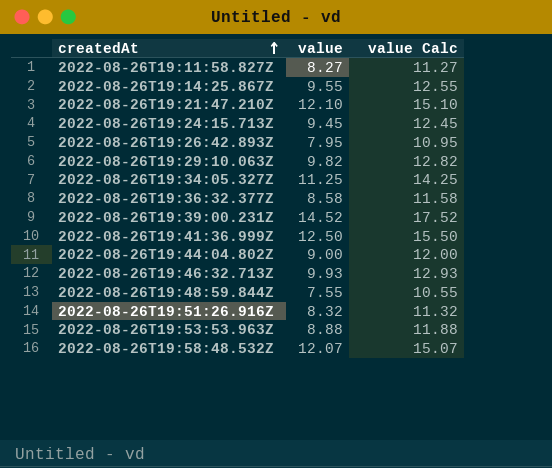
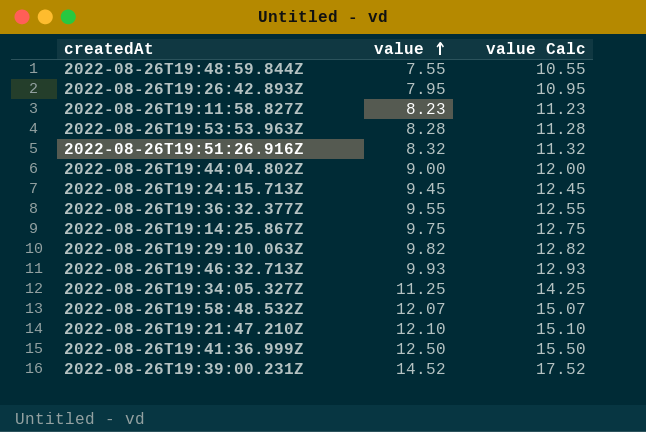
row order: createdAt ascending -> value ascending
2022-08-26T19:11:58.827Z | value: 8.27 -> 8.23
2022-08-26T19:11:58.827Z | value Calc: 11.27 -> 11.23
2022-08-26T19:53:53.963Z | value: 8.88 -> 8.28
2022-08-26T19:53:53.963Z | value Calc: 11.88 -> 11.28
2022-08-26T19:36:32.377Z | value: 8.58 -> 9.55
2022-08-26T19:36:32.377Z | value Calc: 11.58 -> 12.55
2022-08-26T19:14:25.867Z | value: 9.55 -> 9.75
2022-08-26T19:14:25.867Z | value Calc: 12.55 -> 12.75

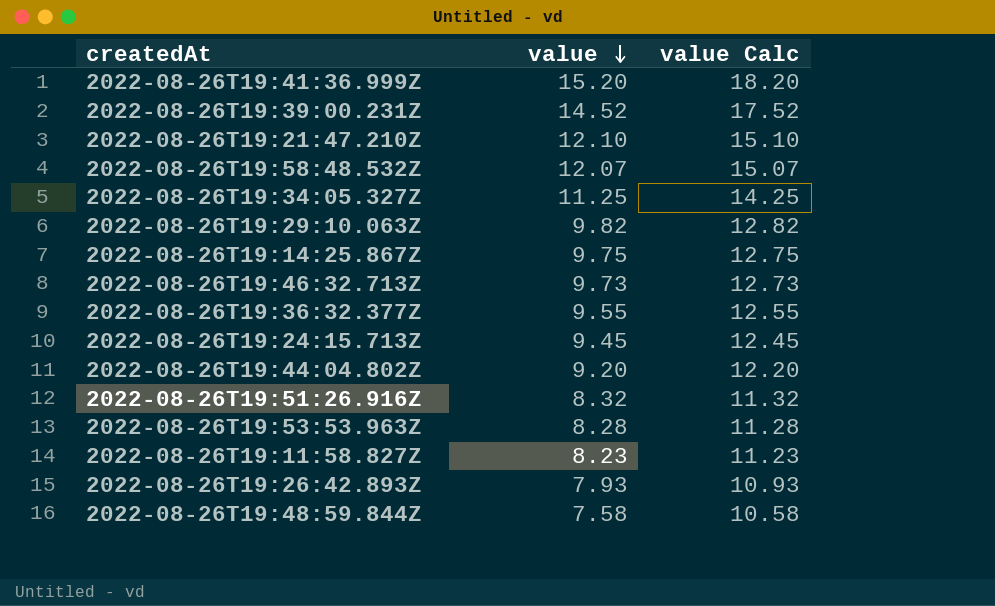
row order: value ascending -> value descending
2022-08-26T19:41:36.999Z | value: 12.50 -> 15.20
2022-08-26T19:41:36.999Z | value Calc: 15.50 -> 18.20
2022-08-26T19:46:32.713Z | value: 9.93 -> 9.73
2022-08-26T19:46:32.713Z | value Calc: 12.93 -> 12.73
2022-08-26T19:44:04.802Z | value: 9.00 -> 9.20
2022-08-26T19:44:04.802Z | value Calc: 12.00 -> 12.20
2022-08-26T19:26:42.893Z | value: 7.95 -> 7.93
2022-08-26T19:26:42.893Z | value Calc: 10.95 -> 10.93
2022-08-26T19:48:59.844Z | value: 7.55 -> 7.58
2022-08-26T19:48:59.844Z | value Calc: 10.55 -> 10.58

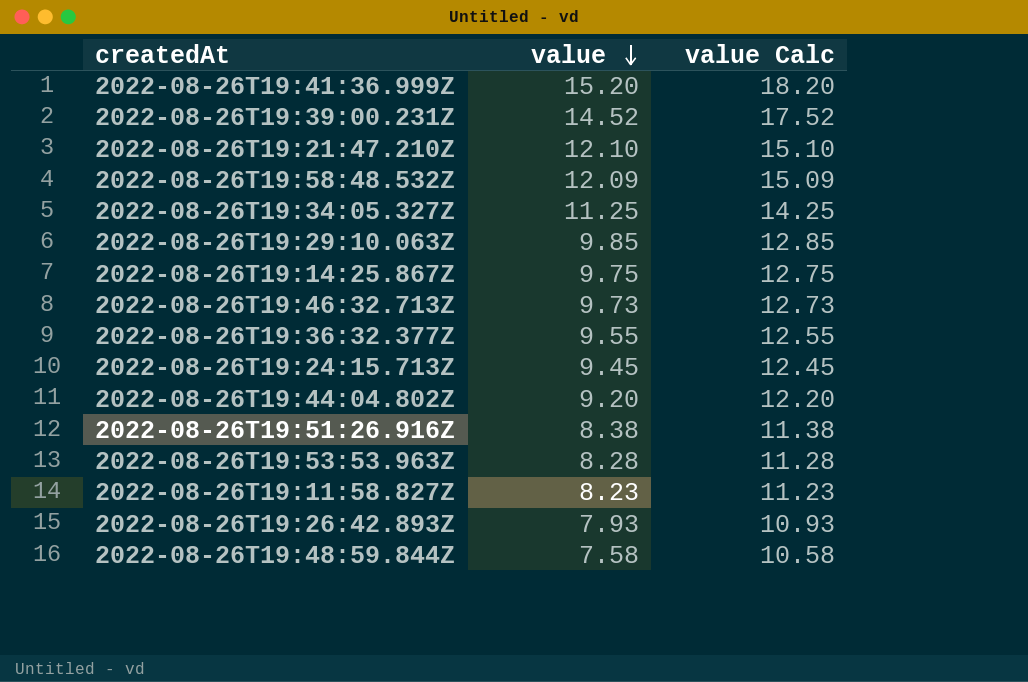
2022-08-26T19:58:48.532Z | value: 12.07 -> 12.09
2022-08-26T19:58:48.532Z | value Calc: 15.07 -> 15.09
2022-08-26T19:29:10.063Z | value: 9.82 -> 9.85
2022-08-26T19:29:10.063Z | value Calc: 12.82 -> 12.85
2022-08-26T19:51:26.916Z | value: 8.32 -> 8.38
2022-08-26T19:51:26.916Z | value Calc: 11.32 -> 11.38

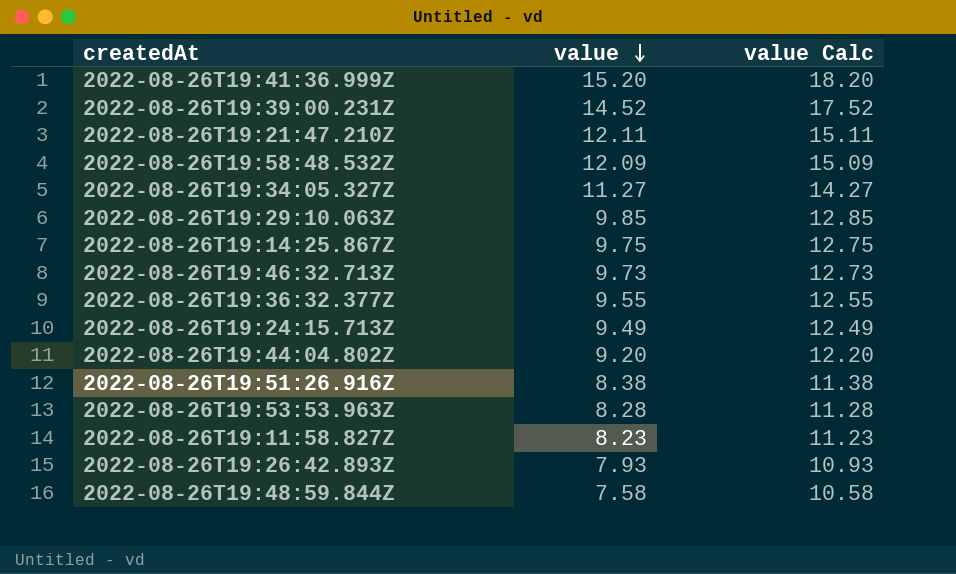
2022-08-26T19:21:47.210Z | value: 12.10 -> 12.11
2022-08-26T19:21:47.210Z | value Calc: 15.10 -> 15.11
2022-08-26T19:34:05.327Z | value: 11.25 -> 11.27
2022-08-26T19:34:05.327Z | value Calc: 14.25 -> 14.27
2022-08-26T19:24:15.713Z | value: 9.45 -> 9.49
2022-08-26T19:24:15.713Z | value Calc: 12.45 -> 12.49

